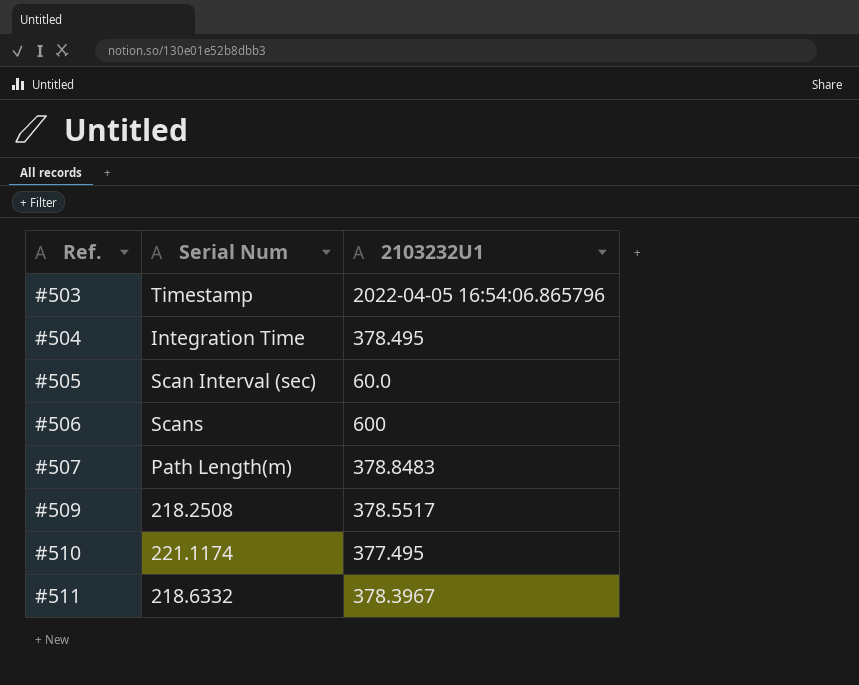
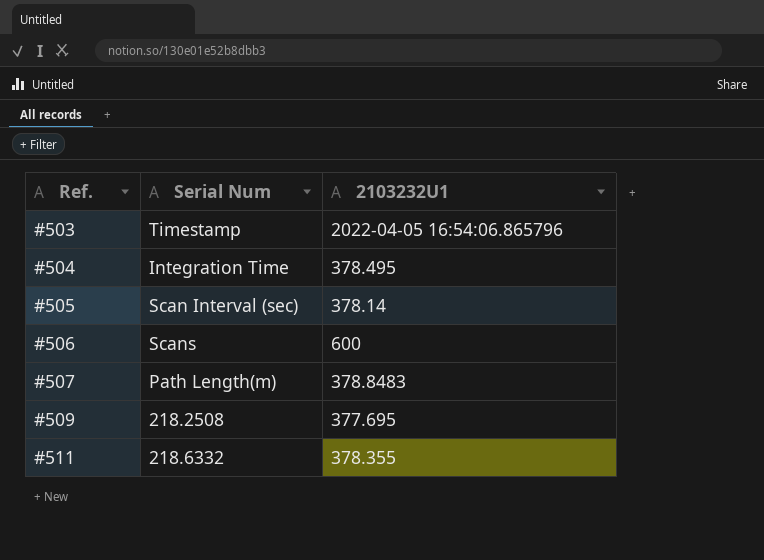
row #510: 221.1174 | 377.495 -> none
#505 | 2103232U1: 60.0 -> 378.14
#509 | 2103232U1: 378.5517 -> 377.695
#511 | 2103232U1: 378.3967 -> 378.355

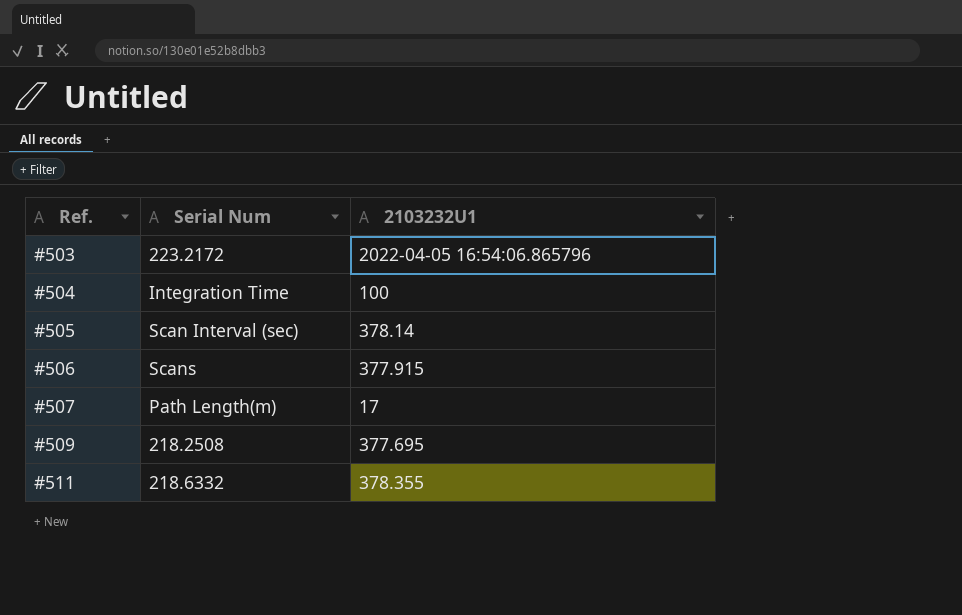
#503 | Serial Num: Timestamp -> 223.2172
#504 | 2103232U1: 378.495 -> 100
#506 | 2103232U1: 600 -> 377.915
#507 | 2103232U1: 378.8483 -> 17

